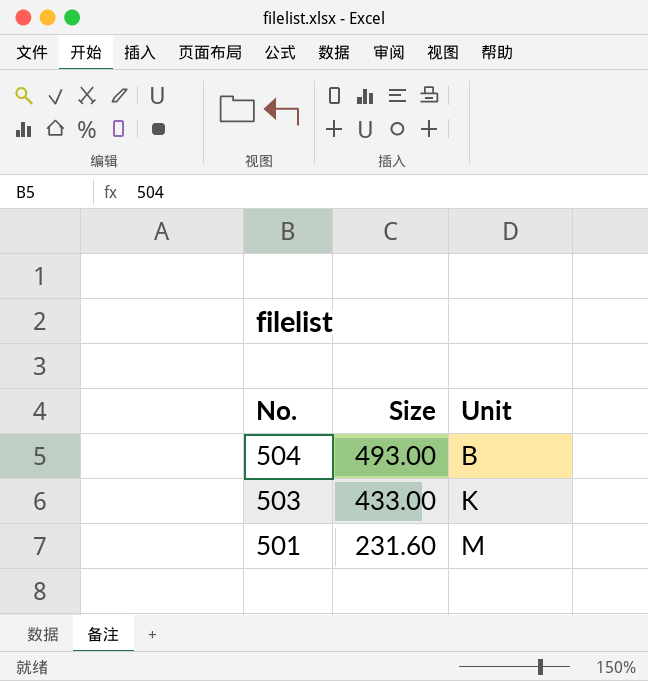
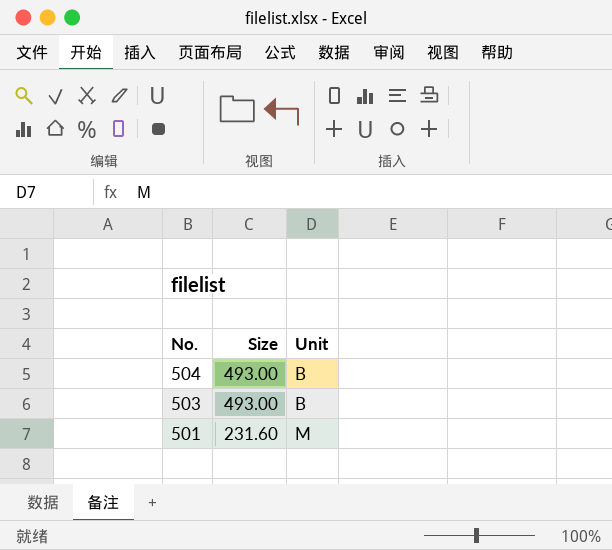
503 | Size: 433.00 -> 493.00
503 | Unit: K -> B

